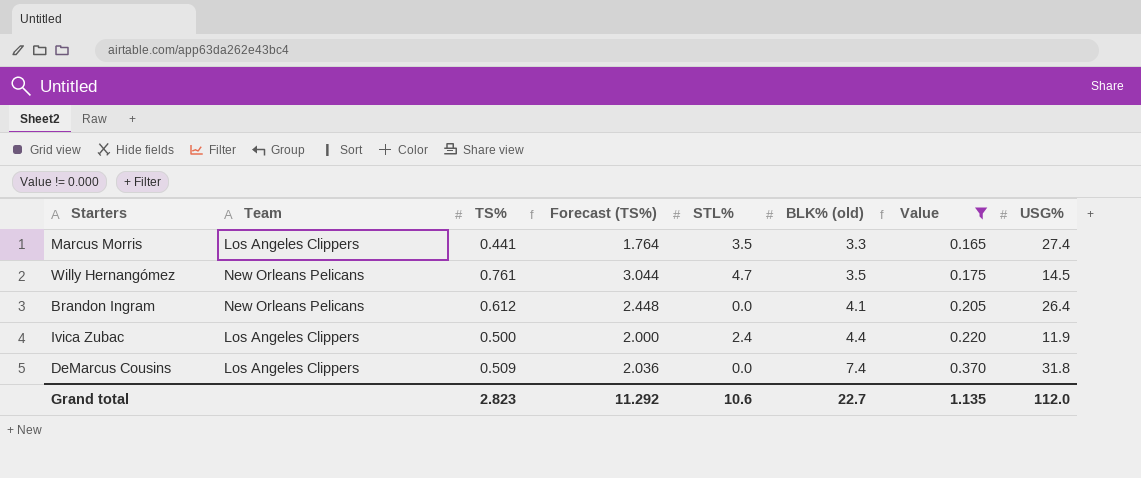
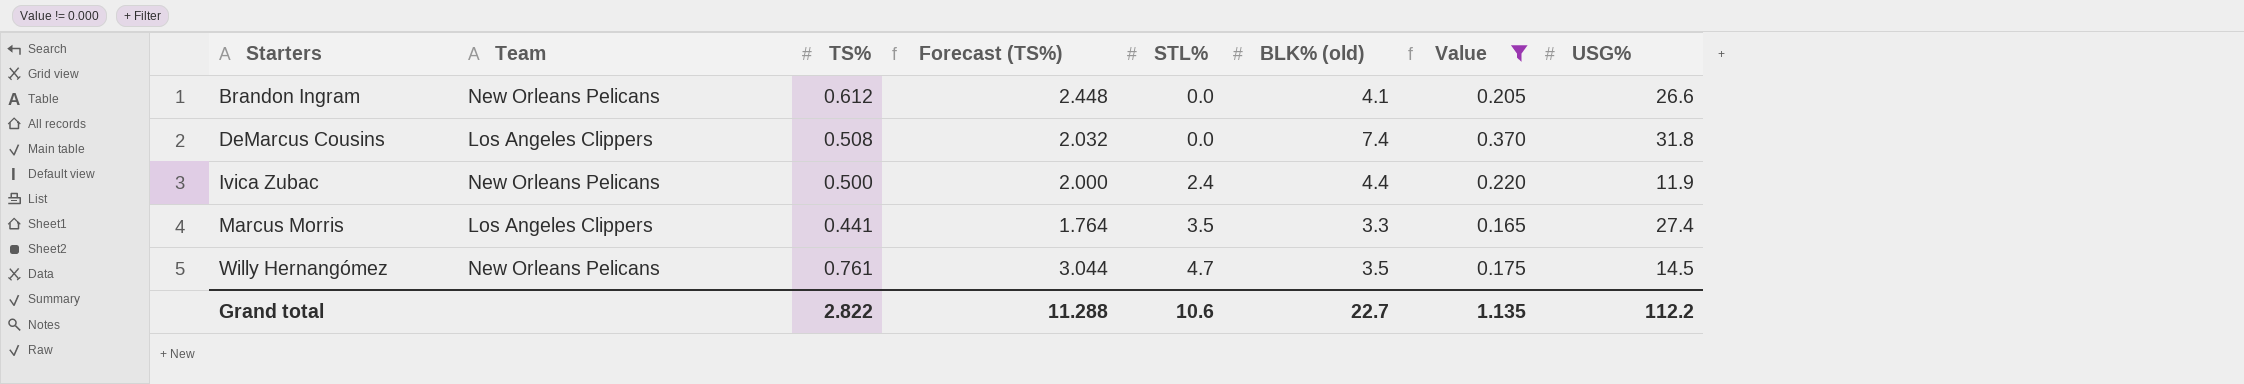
row order: BLK% (old) ascending -> Starters ascending
Brandon Ingram | USG%: 26.4 -> 26.6
DeMarcus Cousins | TS%: 0.509 -> 0.508
DeMarcus Cousins | Forecast (TS%): 2.036 -> 2.032
Ivica Zubac | Team: Los Angeles Clippers -> New Orleans Pelicans
Grand total | TS%: 2.823 -> 2.822
Grand total | Forecast (TS%): 11.292 -> 11.288
Grand total | USG%: 112.0 -> 112.2

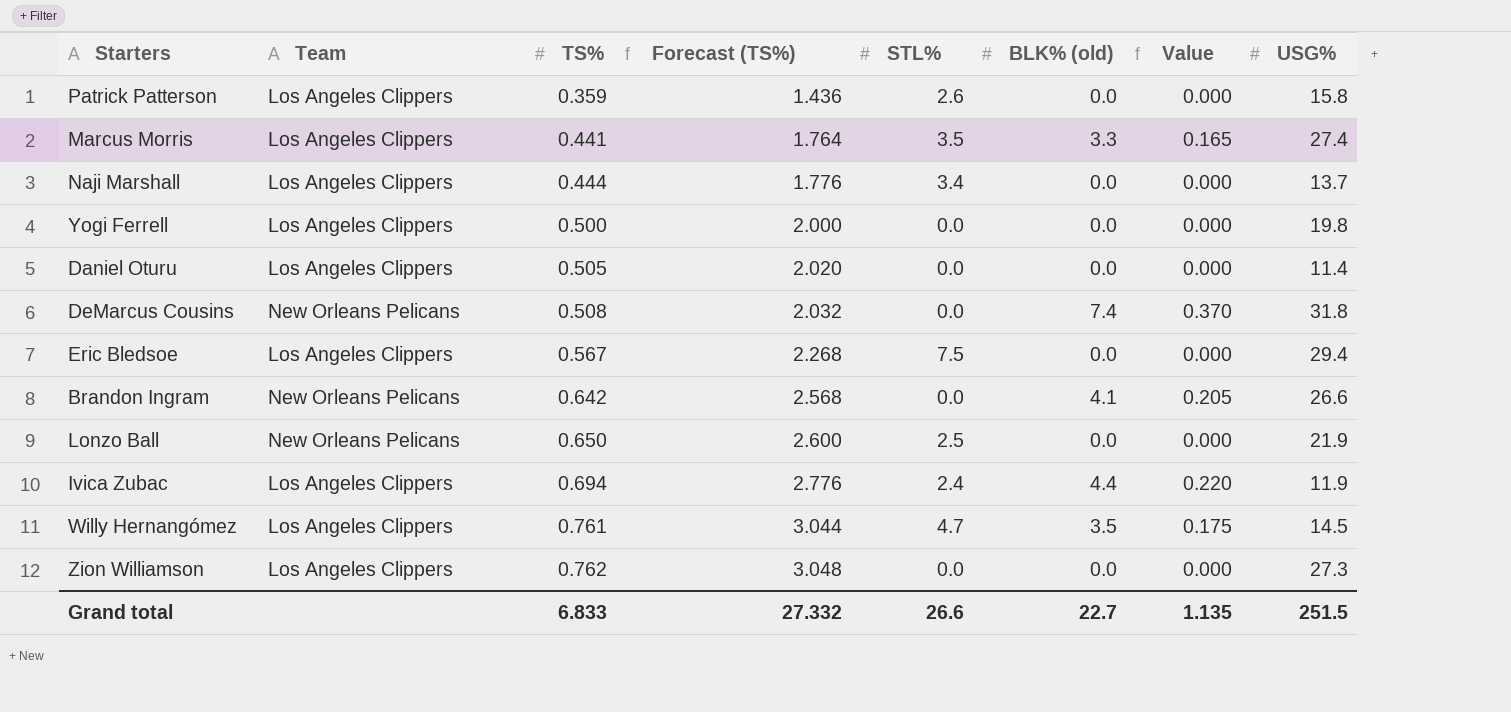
filter: Value != 0.000 -> none
row order: Starters ascending -> TS% ascending
DeMarcus Cousins | Team: Los Angeles Clippers -> New Orleans Pelicans
Brandon Ingram | TS%: 0.612 -> 0.642
Brandon Ingram | Forecast (TS%): 2.448 -> 2.568
Ivica Zubac | Team: New Orleans Pelicans -> Los Angeles Clippers
Ivica Zubac | TS%: 0.500 -> 0.694
Ivica Zubac | Forecast (TS%): 2.000 -> 2.776
Willy Hernangómez | Team: New Orleans Pelicans -> Los Angeles Clippers
Grand total | TS%: 2.822 -> 6.833
Grand total | Forecast (TS%): 11.288 -> 27.332
Grand total | STL%: 10.6 -> 26.6
Grand total | USG%: 112.2 -> 251.5

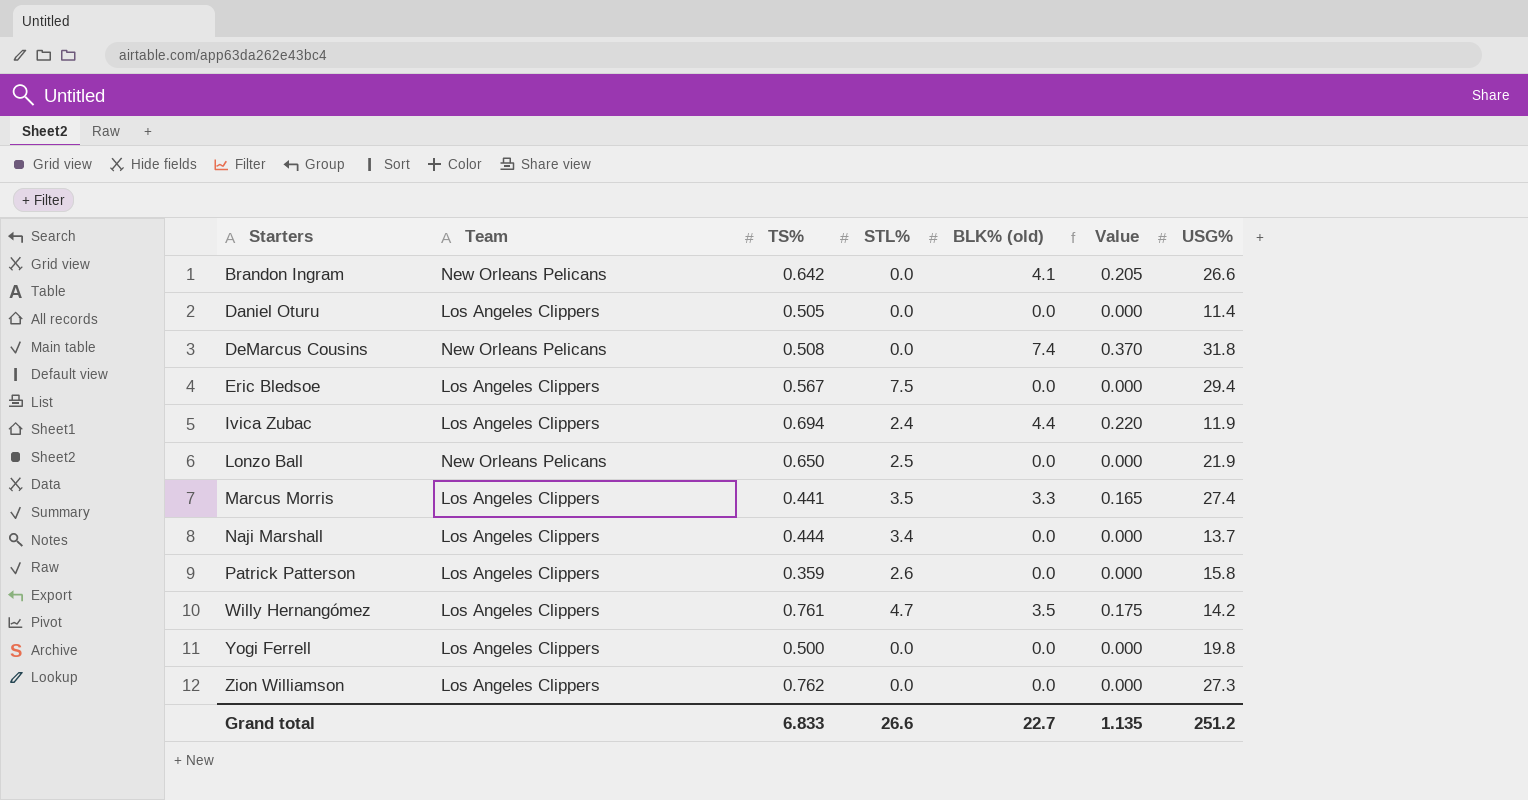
row order: TS% ascending -> Starters ascending
column Forecast (TS%) | formula: [TS%] * 4 -> none
Willy Hernangómez | USG%: 14.5 -> 14.2
Grand total | USG%: 251.5 -> 251.2

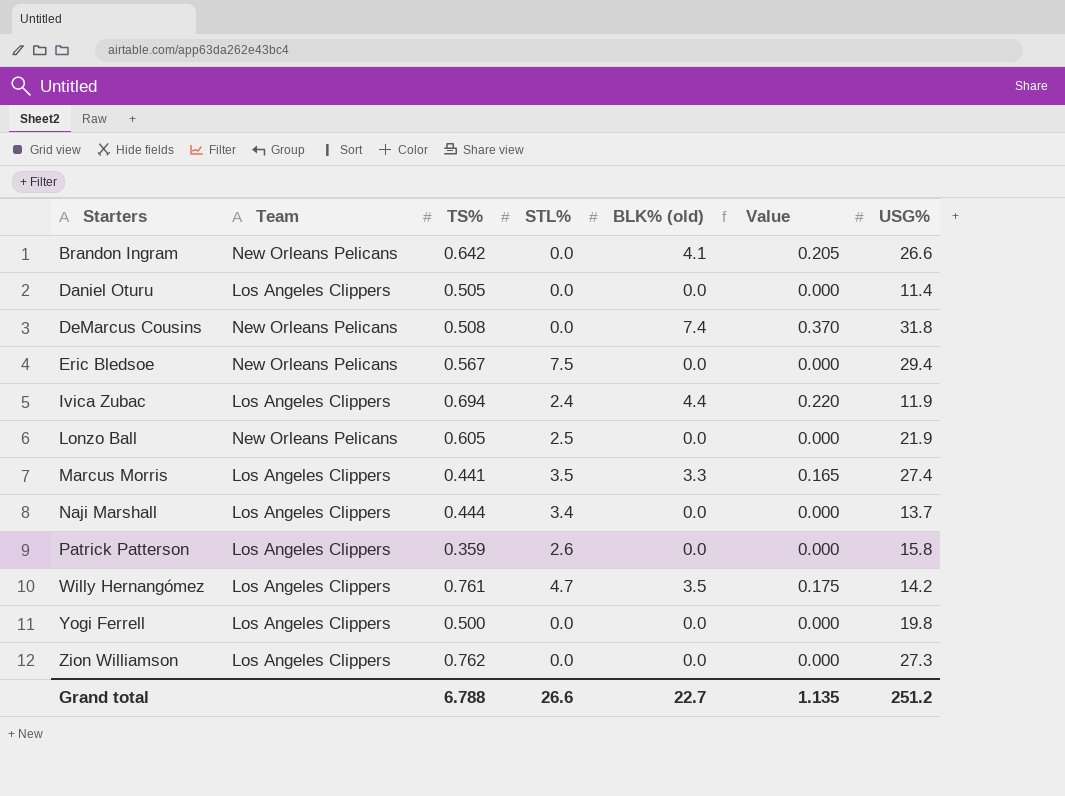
Eric Bledsoe | Team: Los Angeles Clippers -> New Orleans Pelicans
Lonzo Ball | TS%: 0.650 -> 0.605
Grand total | TS%: 6.833 -> 6.788

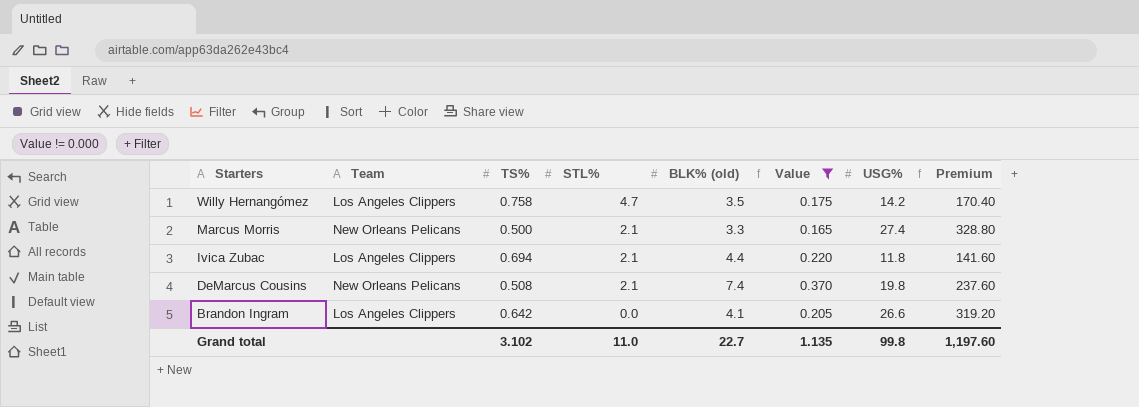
filter: none -> Value != 0.000
row order: Starters ascending -> Starters descending
column Premium | formula: none -> [USG%] * 12
Willy Hernangómez | TS%: 0.761 -> 0.758
Marcus Morris | Team: Los Angeles Clippers -> New Orleans Pelicans
Marcus Morris | TS%: 0.441 -> 0.500
Marcus Morris | STL%: 3.5 -> 2.1
Ivica Zubac | STL%: 2.4 -> 2.1
Ivica Zubac | USG%: 11.9 -> 11.8
DeMarcus Cousins | STL%: 0.0 -> 2.1
DeMarcus Cousins | USG%: 31.8 -> 19.8
Brandon Ingram | Team: New Orleans Pelicans -> Los Angeles Clippers
Grand total | TS%: 6.788 -> 3.102
Grand total | STL%: 26.6 -> 11.0
Grand total | USG%: 251.2 -> 99.8

